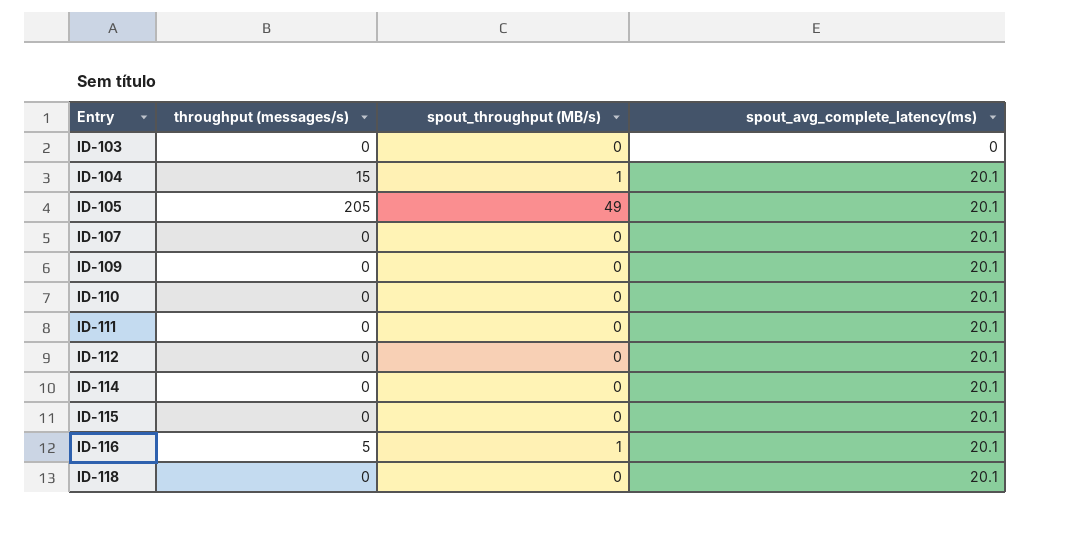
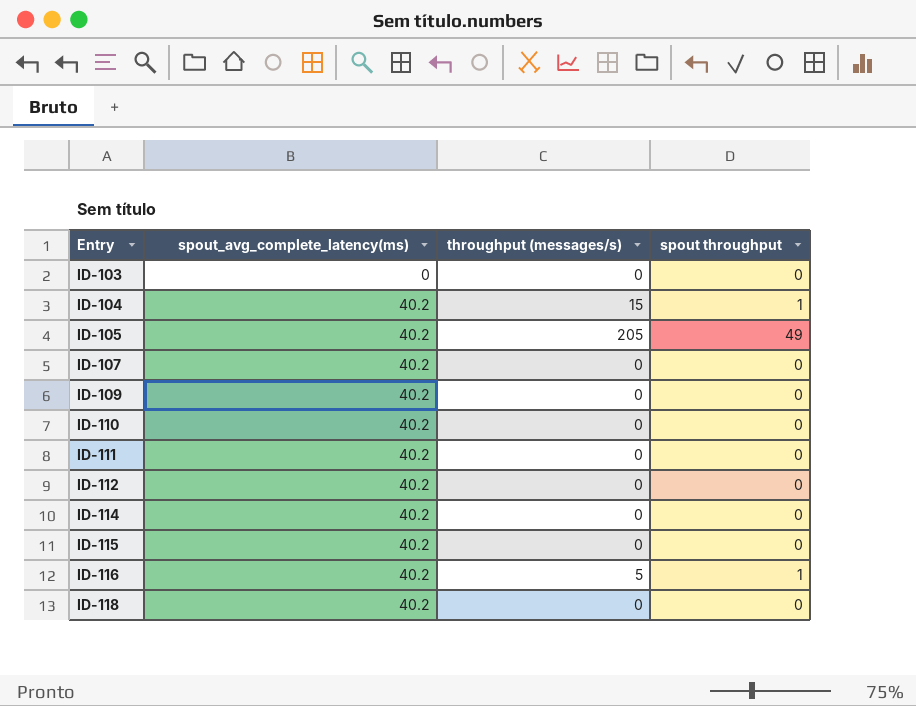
column spout_avg_complete_latency(ms) | position: 4 -> 2
column name: spout_throughput (MB/s) -> spout throughput
ID-104 | spout_avg_complete_latency(ms): 20.1 -> 40.2
ID-105 | spout_avg_complete_latency(ms): 20.1 -> 40.2
ID-107 | spout_avg_complete_latency(ms): 20.1 -> 40.2
ID-109 | spout_avg_complete_latency(ms): 20.1 -> 40.2
ID-110 | spout_avg_complete_latency(ms): 20.1 -> 40.2
ID-111 | spout_avg_complete_latency(ms): 20.1 -> 40.2
ID-112 | spout_avg_complete_latency(ms): 20.1 -> 40.2
ID-114 | spout_avg_complete_latency(ms): 20.1 -> 40.2
ID-115 | spout_avg_complete_latency(ms): 20.1 -> 40.2
ID-116 | spout_avg_complete_latency(ms): 20.1 -> 40.2
ID-118 | spout_avg_complete_latency(ms): 20.1 -> 40.2

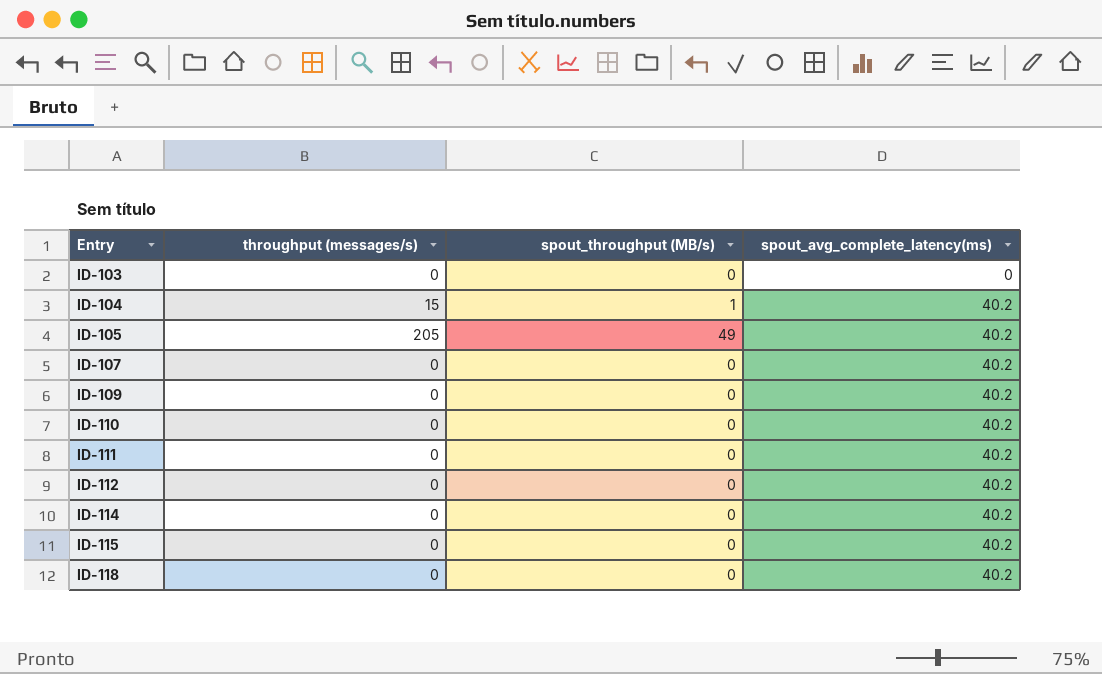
column name: spout throughput -> spout_throughput (MB/s)
column spout_avg_complete_latency(ms) | position: 2 -> 4
row ID-116: 40.2 | 5 | 1 -> none

